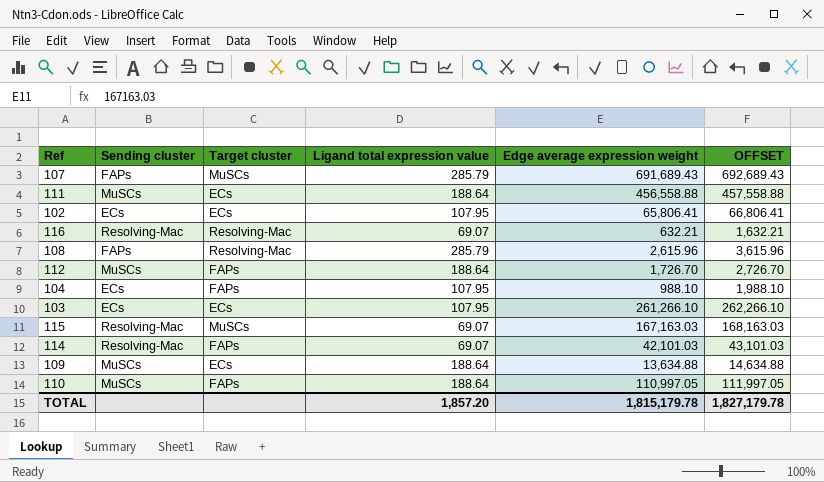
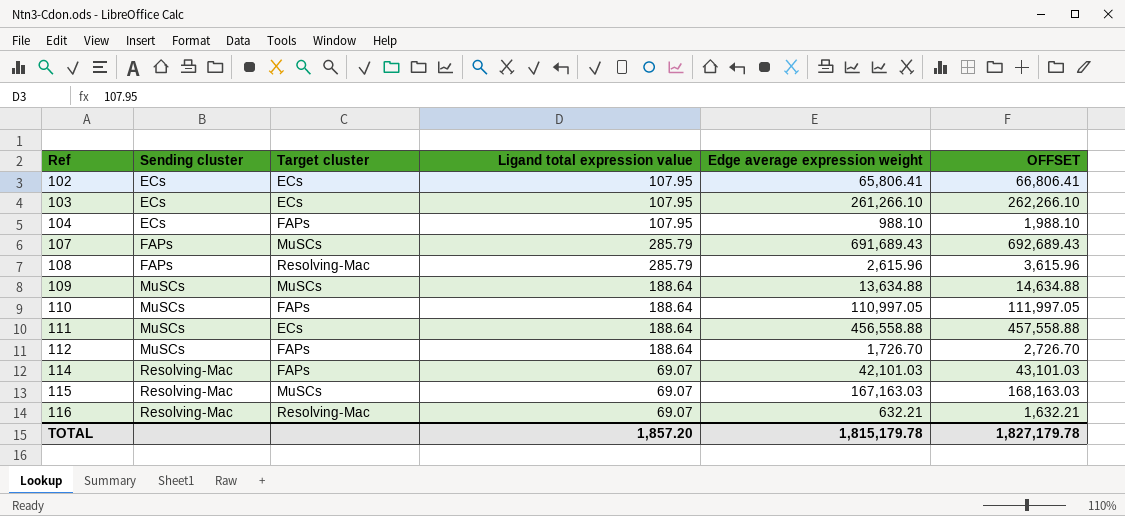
row order: none -> Ref ascending
109 | Target cluster: ECs -> MuSCs

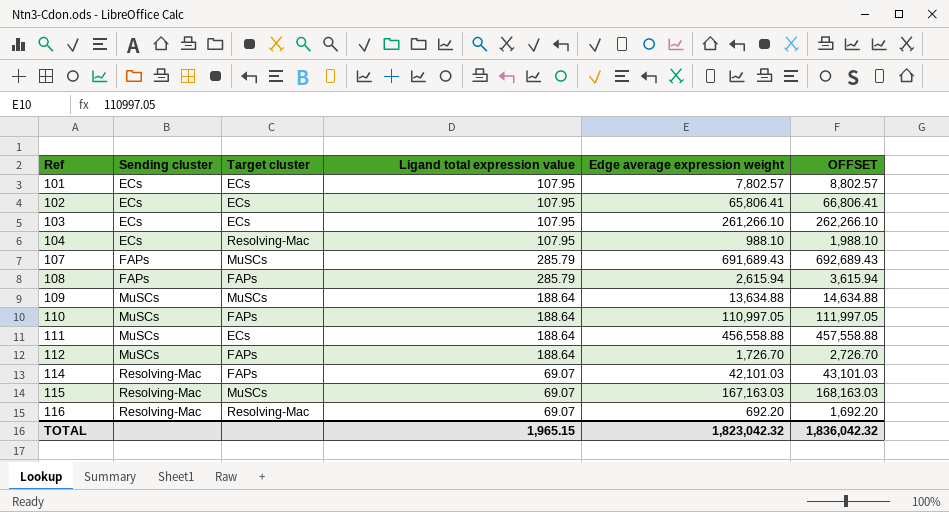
row 101: none -> ECs | ECs | 107.95 | 7,802.57 | 8,802.57
104 | Target cluster: FAPs -> Resolving-Mac
108 | Target cluster: Resolving-Mac -> FAPs
108 | Edge average expression weight: 2,615.96 -> 2,615.94
108 | OFFSET: 3,615.96 -> 3,615.94
116 | Edge average expression weight: 632.21 -> 692.20
116 | OFFSET: 1,632.21 -> 1,692.20
TOTAL | Ligand total expression value: 1,857.20 -> 1,965.15
TOTAL | Edge average expression weight: 1,815,179.78 -> 1,823,042.32
TOTAL | OFFSET: 1,827,179.78 -> 1,836,042.32

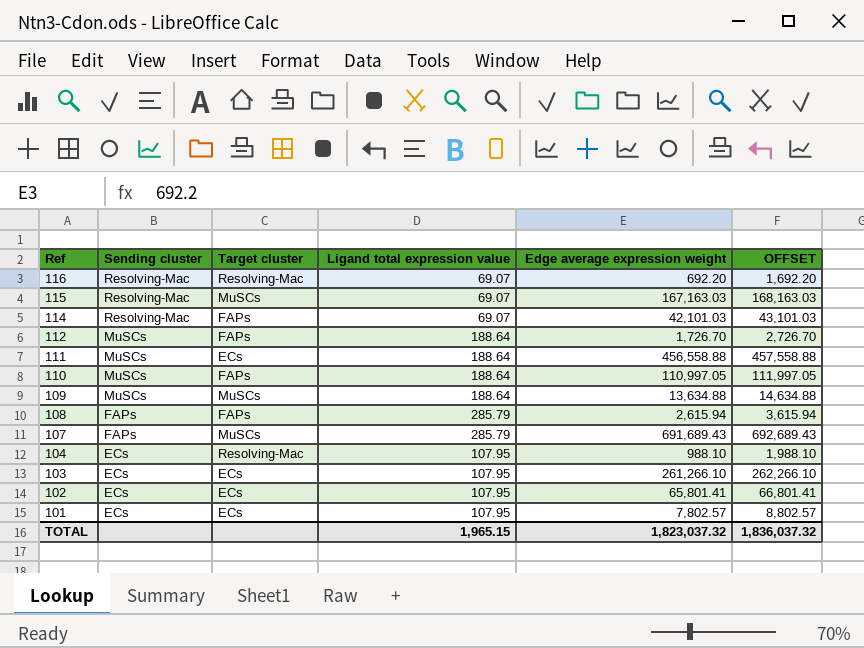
row order: Ref ascending -> Ref descending
102 | Edge average expression weight: 65,806.41 -> 65,801.41
102 | OFFSET: 66,806.41 -> 66,801.41
TOTAL | Edge average expression weight: 1,823,042.32 -> 1,823,037.32
TOTAL | OFFSET: 1,836,042.32 -> 1,836,037.32

